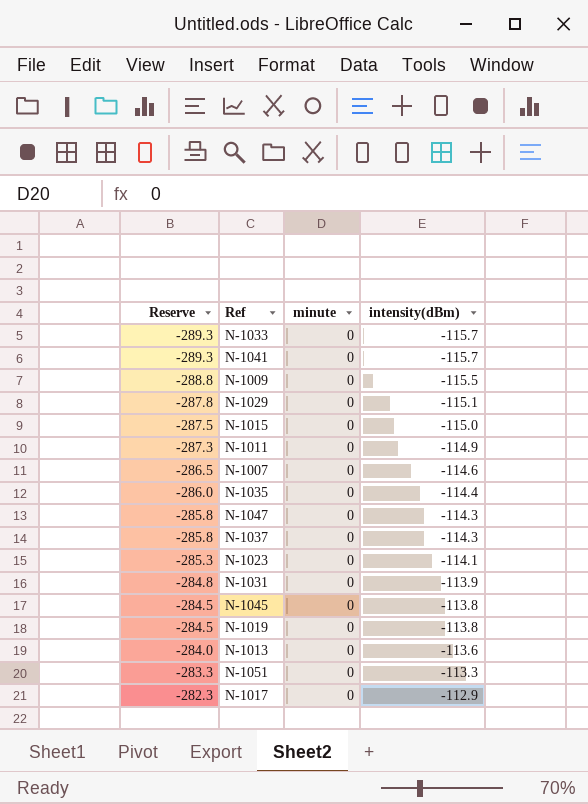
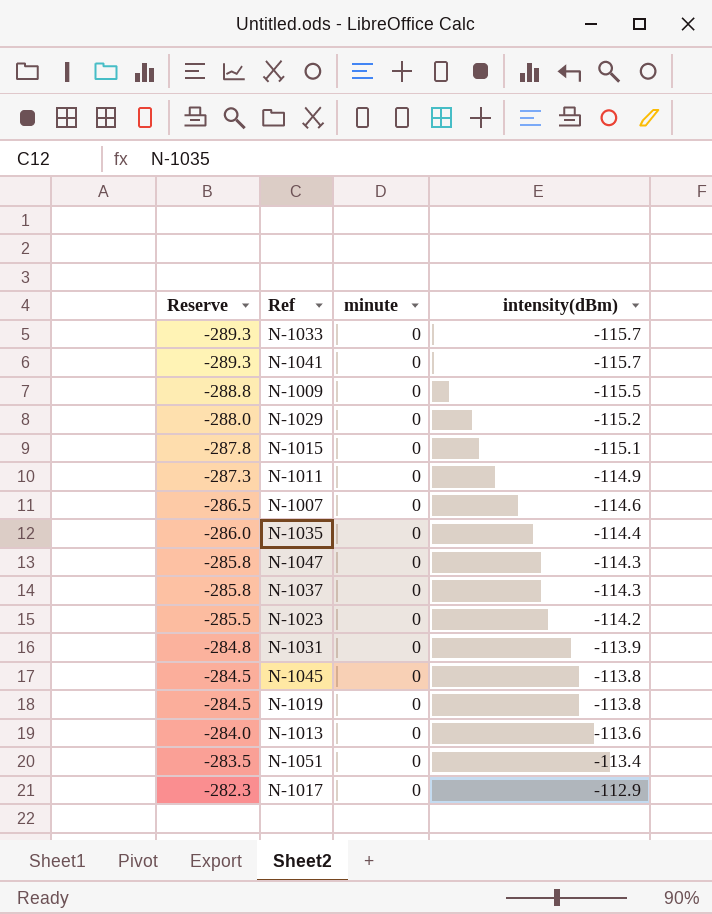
N-1029 | Reserve: -287.8 -> -288.0
N-1029 | intensity(dBm): -115.1 -> -115.2
N-1015 | Reserve: -287.5 -> -287.8
N-1015 | intensity(dBm): -115.0 -> -115.1
N-1023 | Reserve: -285.3 -> -285.5
N-1023 | intensity(dBm): -114.1 -> -114.2
N-1051 | Reserve: -283.3 -> -283.5
N-1051 | intensity(dBm): -113.3 -> -113.4

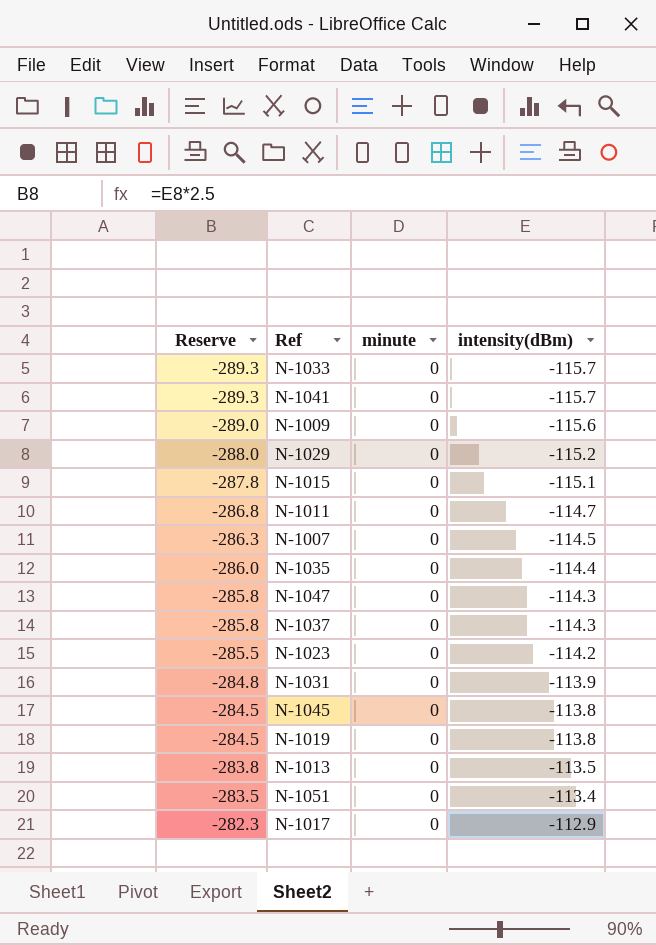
N-1009 | Reserve: -288.8 -> -289.0
N-1009 | intensity(dBm): -115.5 -> -115.6
N-1011 | Reserve: -287.3 -> -286.8
N-1011 | intensity(dBm): -114.9 -> -114.7
N-1007 | Reserve: -286.5 -> -286.3
N-1007 | intensity(dBm): -114.6 -> -114.5
N-1013 | Reserve: -284.0 -> -283.8
N-1013 | intensity(dBm): -113.6 -> -113.5

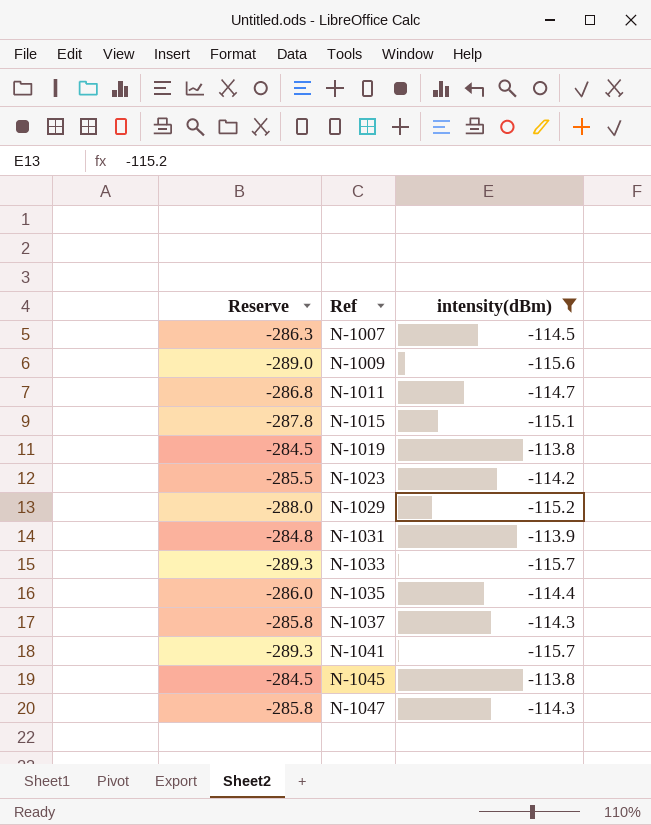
filter: none -> intensity(dBm) <= -113.8
row order: Reserve ascending -> Ref ascending
column minute | position: 3 -> none

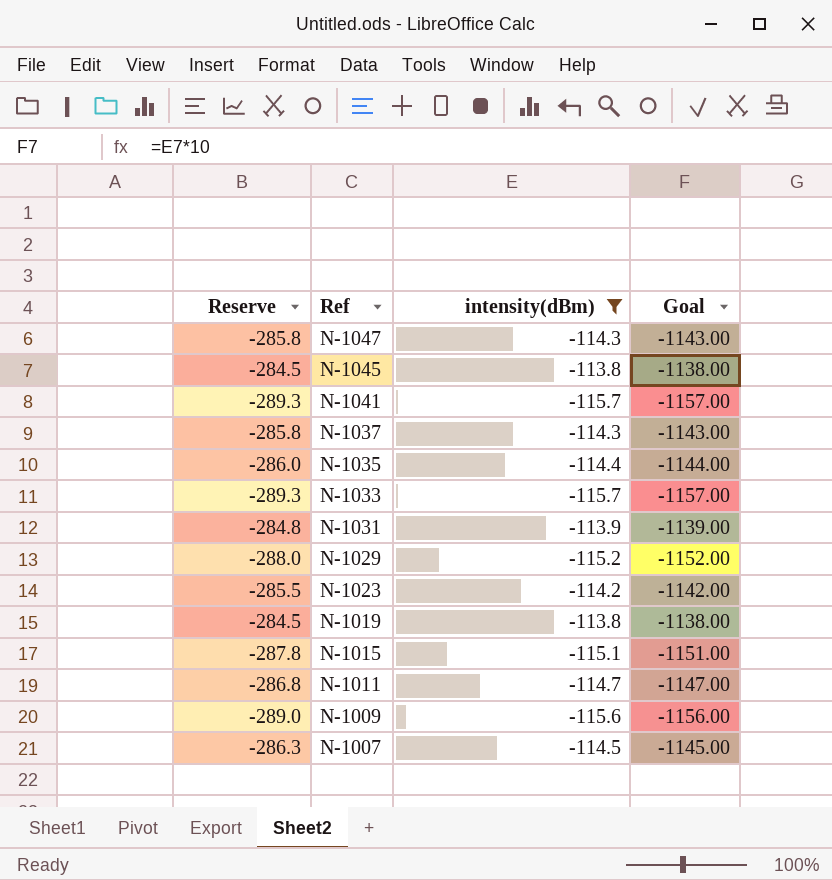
row order: Ref ascending -> Ref descending
column Goal | formula: none -> [intensity(dBm)] * 10

